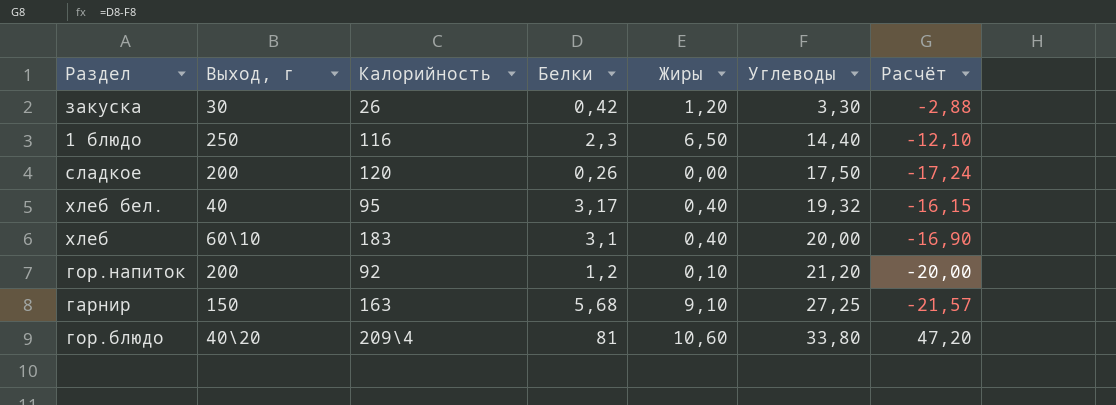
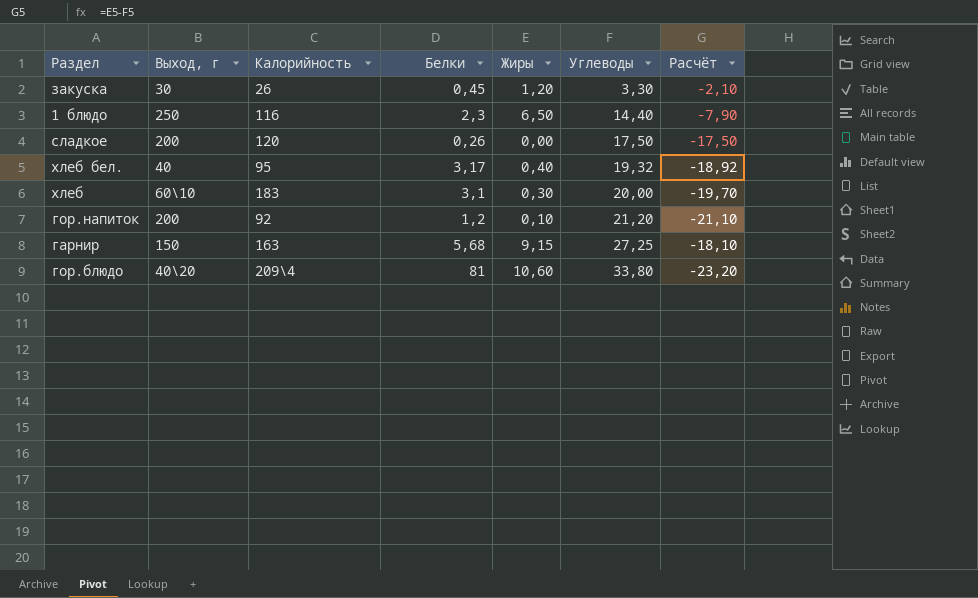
column Расчёт | formula: [Белки] - [Углеводы] -> [Жиры] - [Углеводы]
закуска | Белки: 0,42 -> 0,45
хлеб | Жиры: 0,40 -> 0,30
гарнир | Жиры: 9,10 -> 9,15

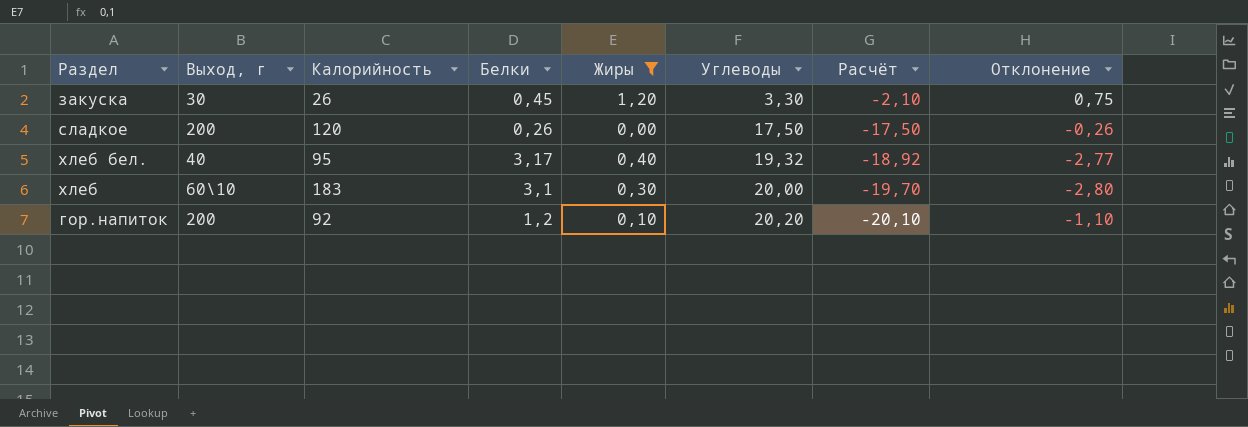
filter: none -> Жиры <= 1,20
column Отклонение | formula: none -> [Жиры] - [Белки]
гор.напиток | Углеводы: 21,20 -> 20,20
гор.напиток | Расчёт: -21,10 -> -20,10

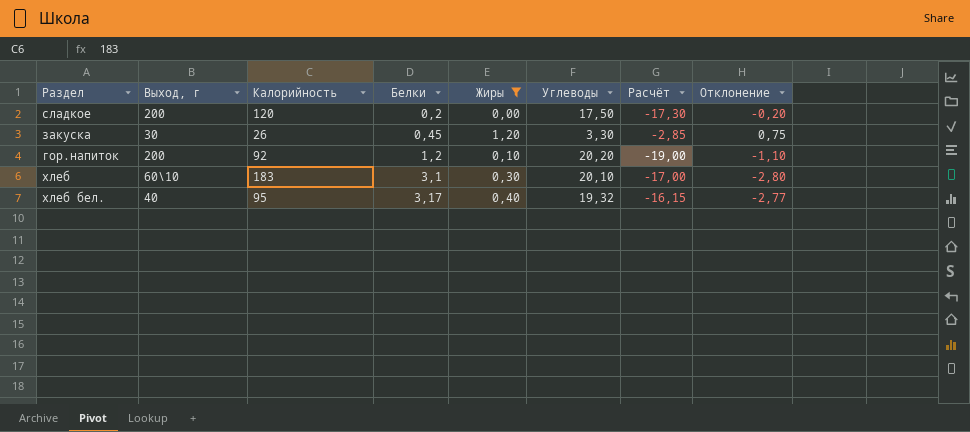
row order: Углеводы ascending -> Белки ascending
column Расчёт | formula: [Жиры] - [Углеводы] -> [Белки] - [Углеводы]
сладкое | Белки: 0,26 -> 0,2
сладкое | Отклонение: -0,26 -> -0,20
хлеб | Углеводы: 20,00 -> 20,10

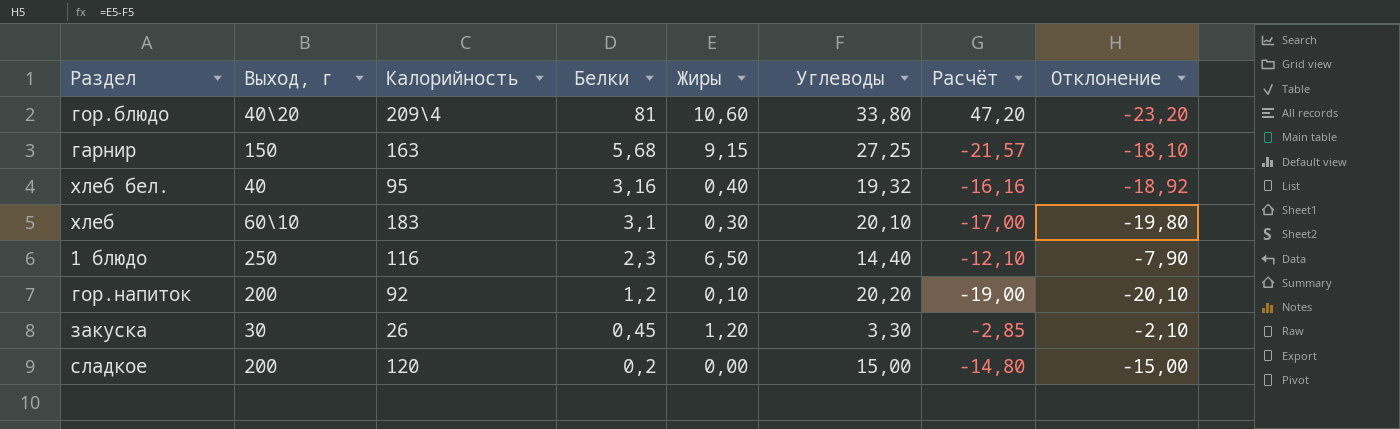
filter: Жиры <= 1,20 -> none
row order: Белки ascending -> Белки descending
column Отклонение | formula: [Жиры] - [Белки] -> [Жиры] - [Углеводы]
хлеб бел. | Белки: 3,17 -> 3,16
хлеб бел. | Расчёт: -16,15 -> -16,16
сладкое | Углеводы: 17,50 -> 15,00
сладкое | Расчёт: -17,30 -> -14,80

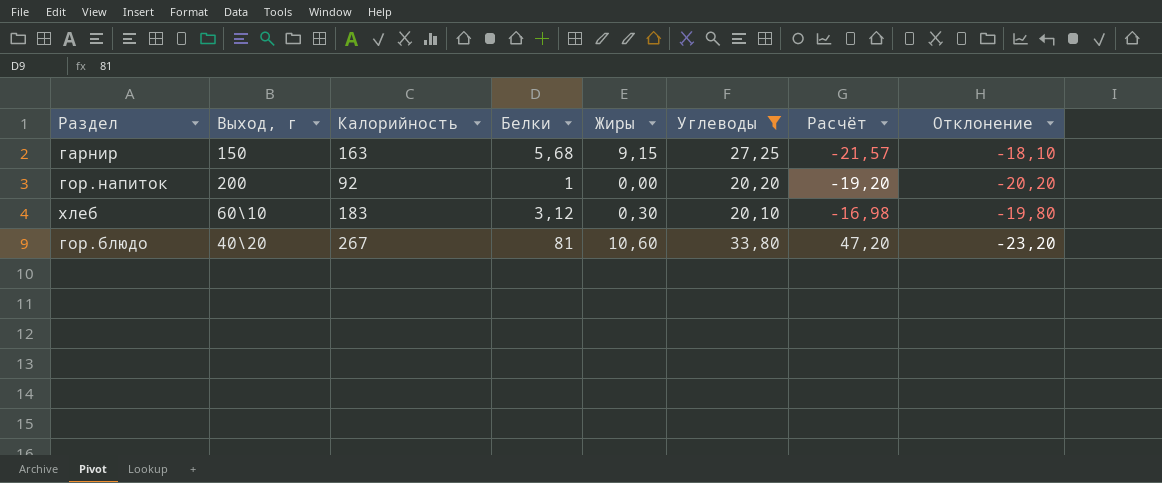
filter: none -> Углеводы >= 20,10
row order: Белки descending -> Расчёт ascending
гор.напиток | Белки: 1,2 -> 1
гор.напиток | Жиры: 0,10 -> 0,00
гор.напиток | Расчёт: -19,00 -> -19,20
гор.напиток | Отклонение: -20,10 -> -20,20
хлеб | Белки: 3,1 -> 3,12
хлеб | Расчёт: -17,00 -> -16,98
гор.блюдо | Калорийность: 209\4 -> 267

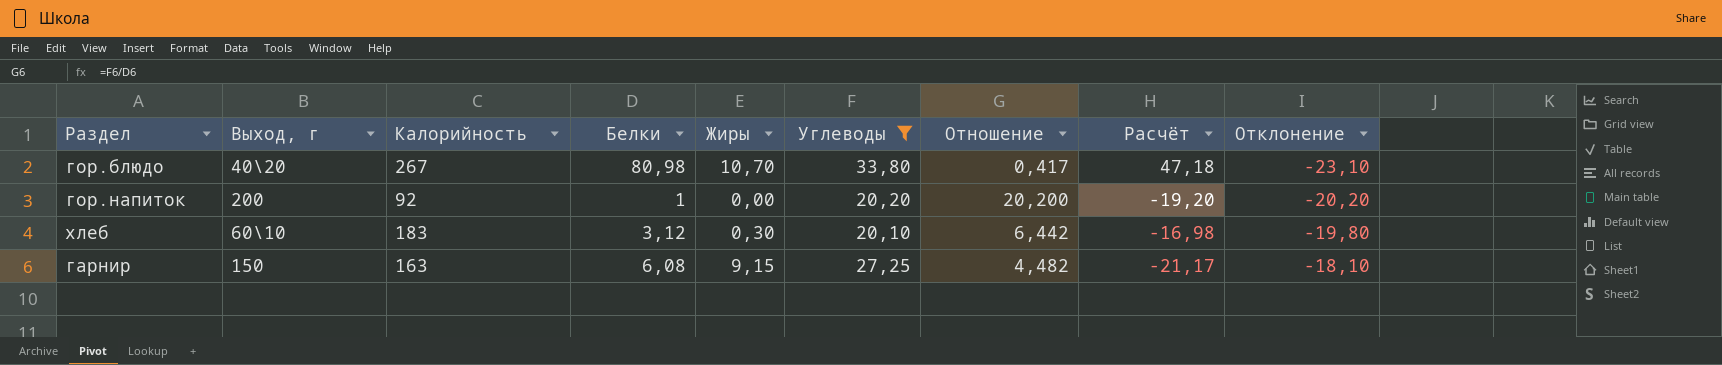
row order: Расчёт ascending -> Отклонение ascending
column Отношение | formula: none -> [Углеводы] / [Белки]
гор.блюдо | Белки: 81 -> 80,98
гор.блюдо | Жиры: 10,60 -> 10,70
гор.блюдо | Расчёт: 47,20 -> 47,18
гор.блюдо | Отклонение: -23,20 -> -23,10
гарнир | Белки: 5,68 -> 6,08
гарнир | Расчёт: -21,57 -> -21,17

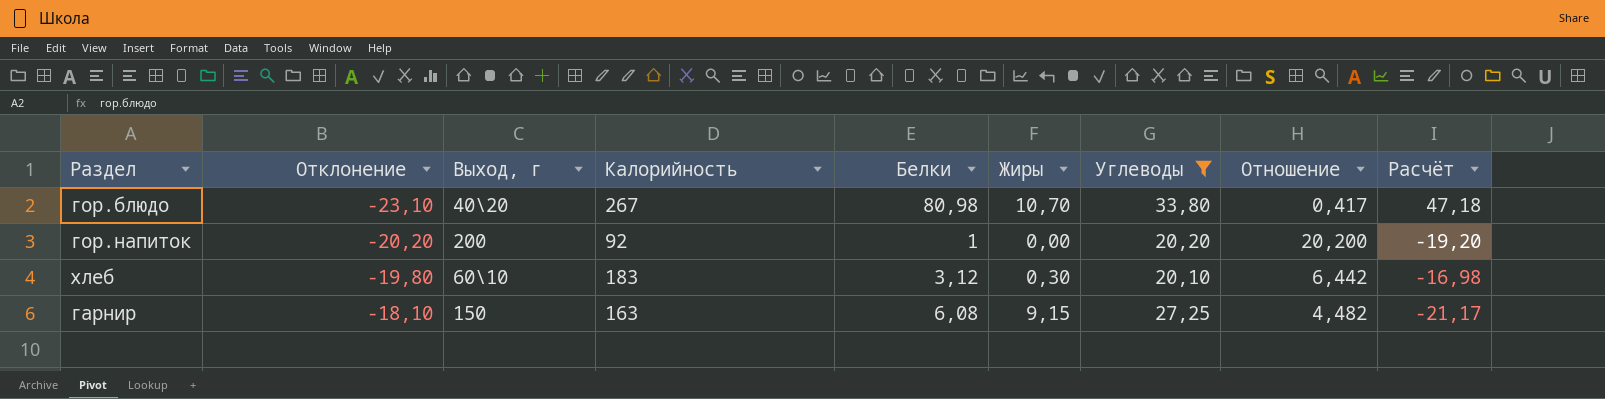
column Отклонение | position: 9 -> 2

